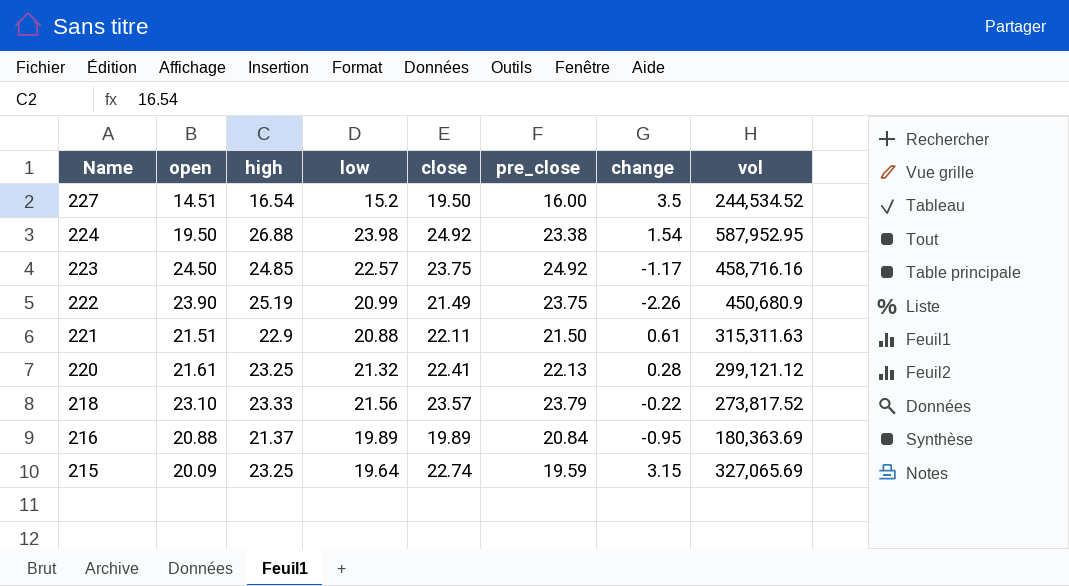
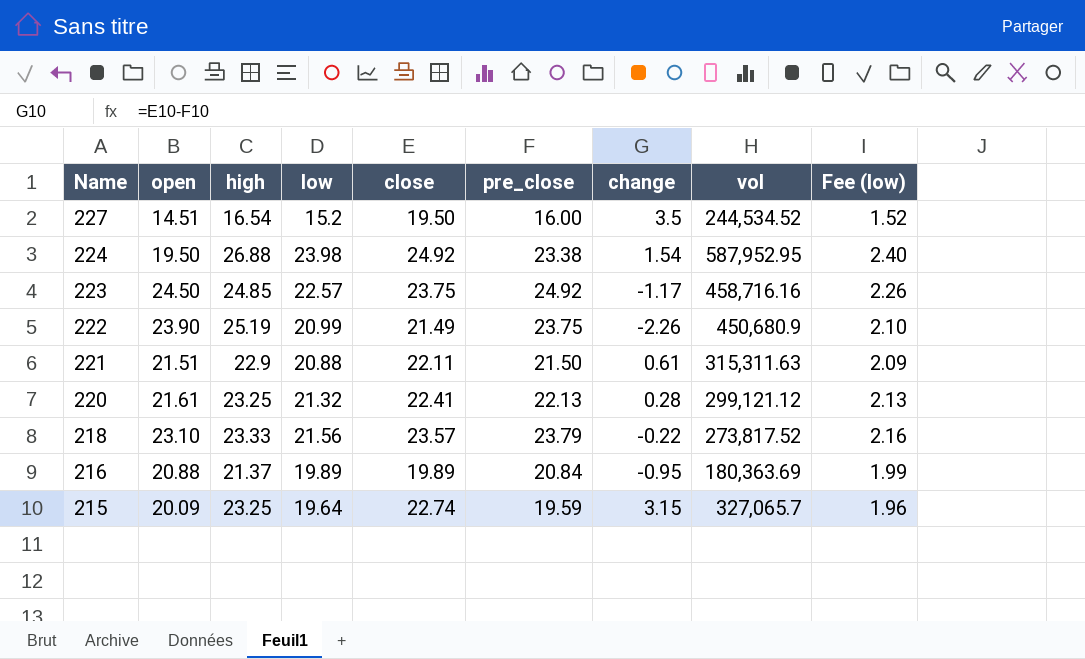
column Fee (low) | formula: none -> [low] * 0.1
215 | vol: 327,065.69 -> 327,065.7

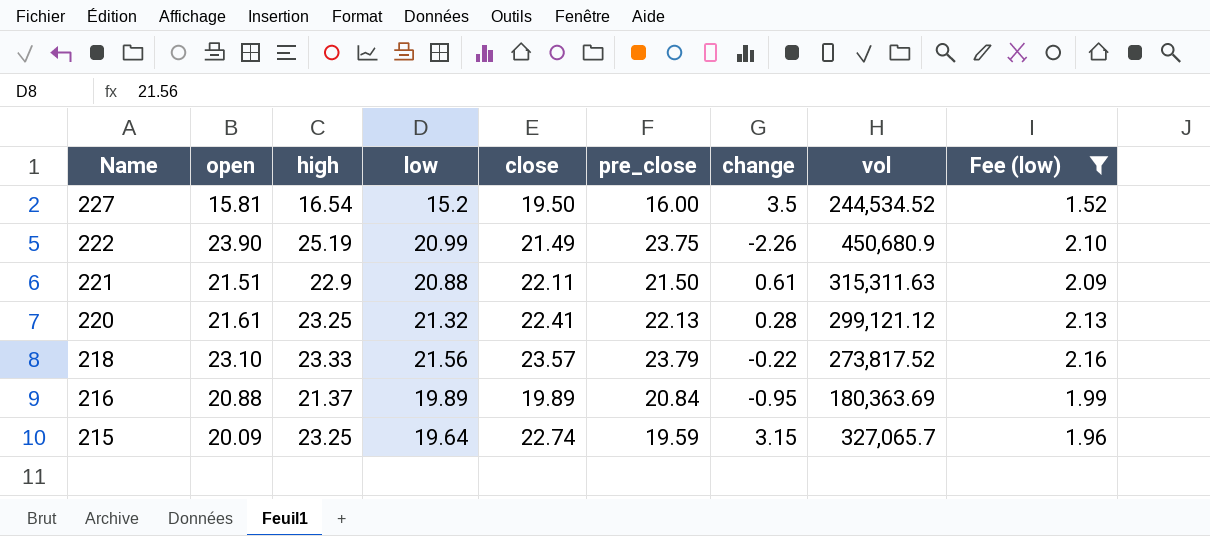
filter: none -> Fee (low) <= 2.16
227 | open: 14.51 -> 15.81

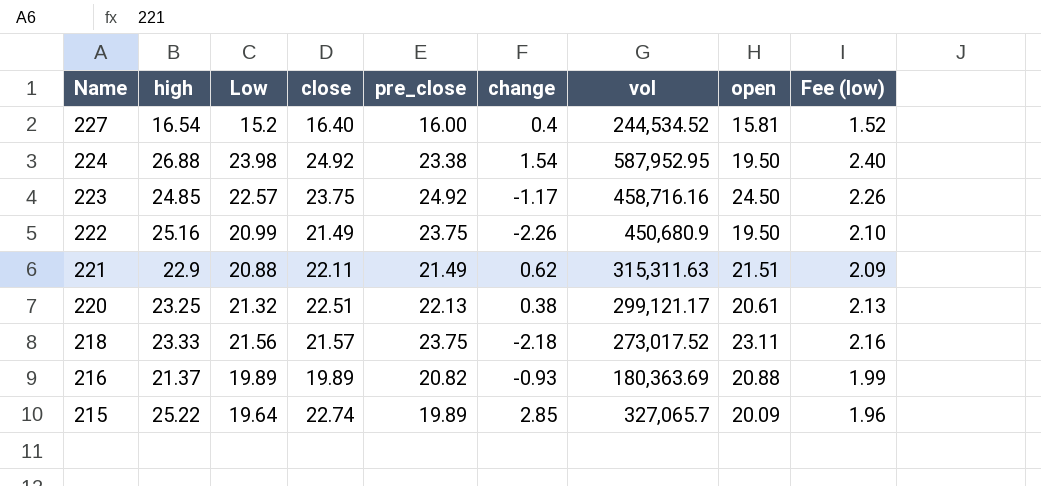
filter: Fee (low) <= 2.16 -> none
column name: low -> Low
column open | position: 2 -> 8
227 | close: 19.50 -> 16.40
227 | change: 3.5 -> 0.4
222 | high: 25.19 -> 25.16
222 | open: 23.90 -> 19.50
221 | pre_close: 21.50 -> 21.49
221 | change: 0.61 -> 0.62
220 | close: 22.41 -> 22.51
220 | change: 0.28 -> 0.38
220 | vol: 299,121.12 -> 299,121.17
220 | open: 21.61 -> 20.61
218 | close: 23.57 -> 21.57
218 | pre_close: 23.79 -> 23.75
218 | change: -0.22 -> -2.18
218 | vol: 273,817.52 -> 273,017.52
218 | open: 23.10 -> 23.11
216 | pre_close: 20.84 -> 20.82
216 | change: -0.95 -> -0.93
215 | high: 23.25 -> 25.22
215 | pre_close: 19.59 -> 19.89
215 | change: 3.15 -> 2.85

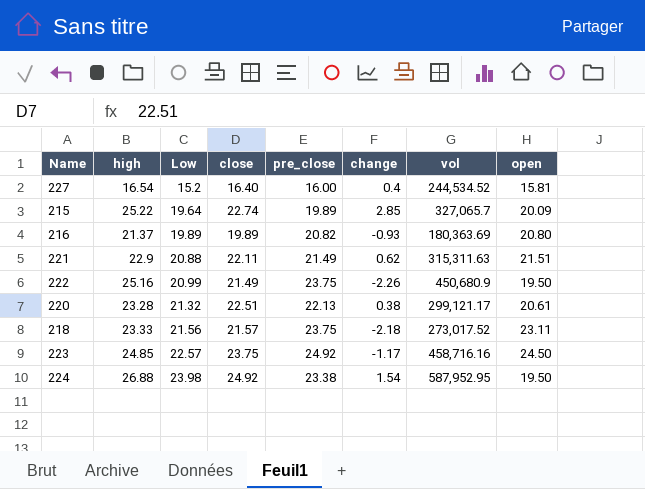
row order: Name descending -> Low ascending
column Fee (low) | formula: [Low] * 0.1 -> none
216 | open: 20.88 -> 20.80
220 | high: 23.25 -> 23.28

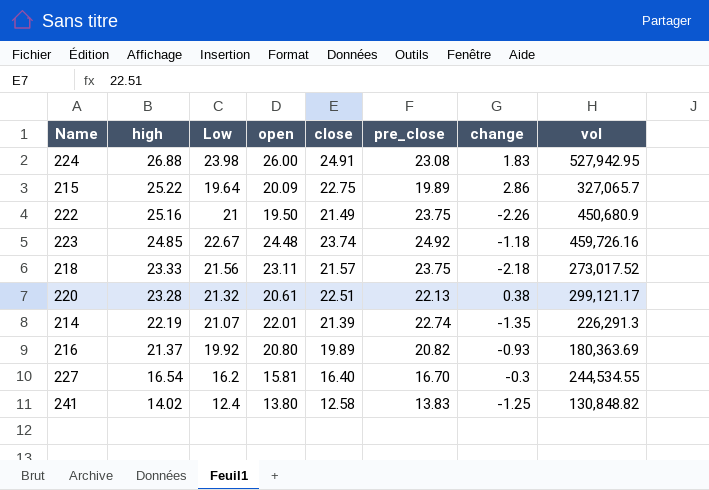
row order: Low ascending -> high descending
column open | position: 8 -> 4
row 221: 22.9 | 20.88 | 22.11 | 21.49 | 0.62 | 315,311.63 | 21.51 -> none
224 | open: 19.50 -> 26.00
224 | close: 24.92 -> 24.91
224 | pre_close: 23.38 -> 23.08
224 | change: 1.54 -> 1.83
224 | vol: 587,952.95 -> 527,942.95
215 | close: 22.74 -> 22.75
215 | change: 2.85 -> 2.86
222 | Low: 20.99 -> 21
223 | Low: 22.57 -> 22.67
223 | open: 24.50 -> 24.48
223 | close: 23.75 -> 23.74
223 | change: -1.17 -> -1.18
223 | vol: 458,716.16 -> 459,726.16
row 214: none -> 22.19 | 21.07 | 22.01 | 21.39 | 22.74 | -1.35 | 226,291.3
216 | Low: 19.89 -> 19.92
227 | Low: 15.2 -> 16.2
227 | pre_close: 16.00 -> 16.70
227 | change: 0.4 -> -0.3
227 | vol: 244,534.52 -> 244,534.55
row 241: none -> 14.02 | 12.4 | 13.80 | 12.58 | 13.83 | -1.25 | 130,848.82

